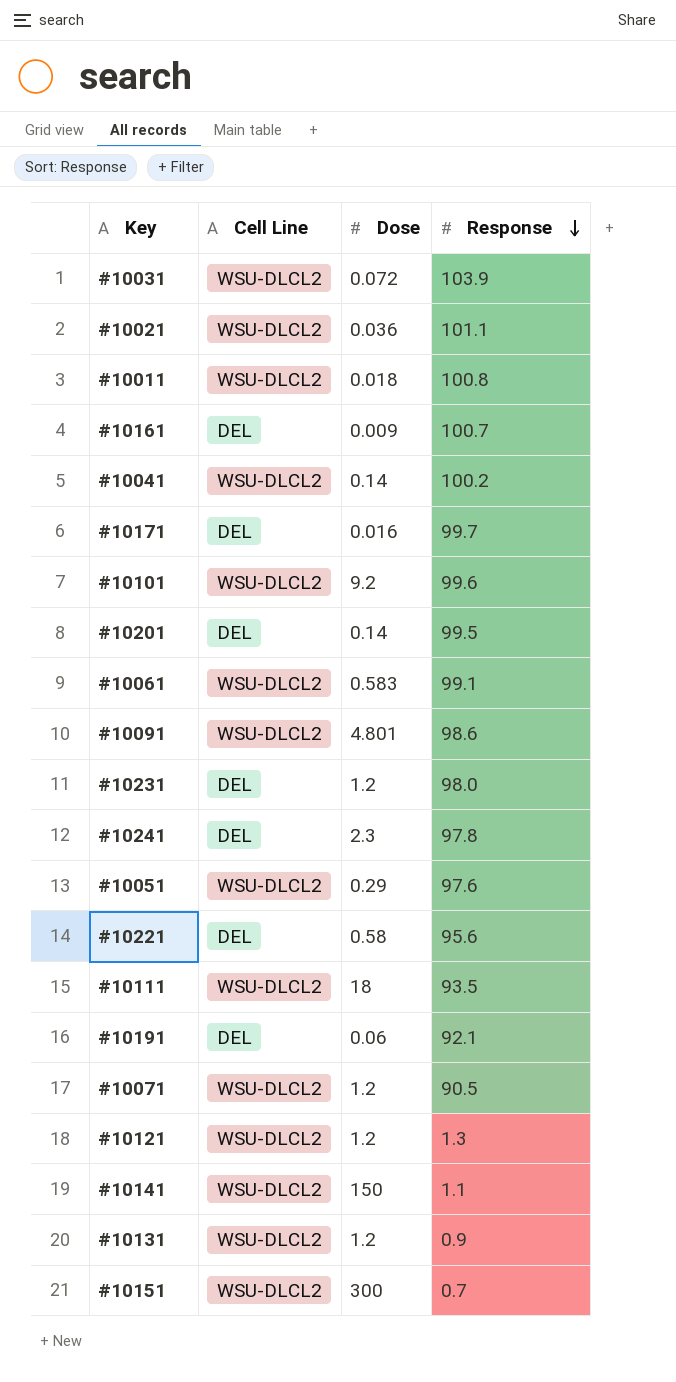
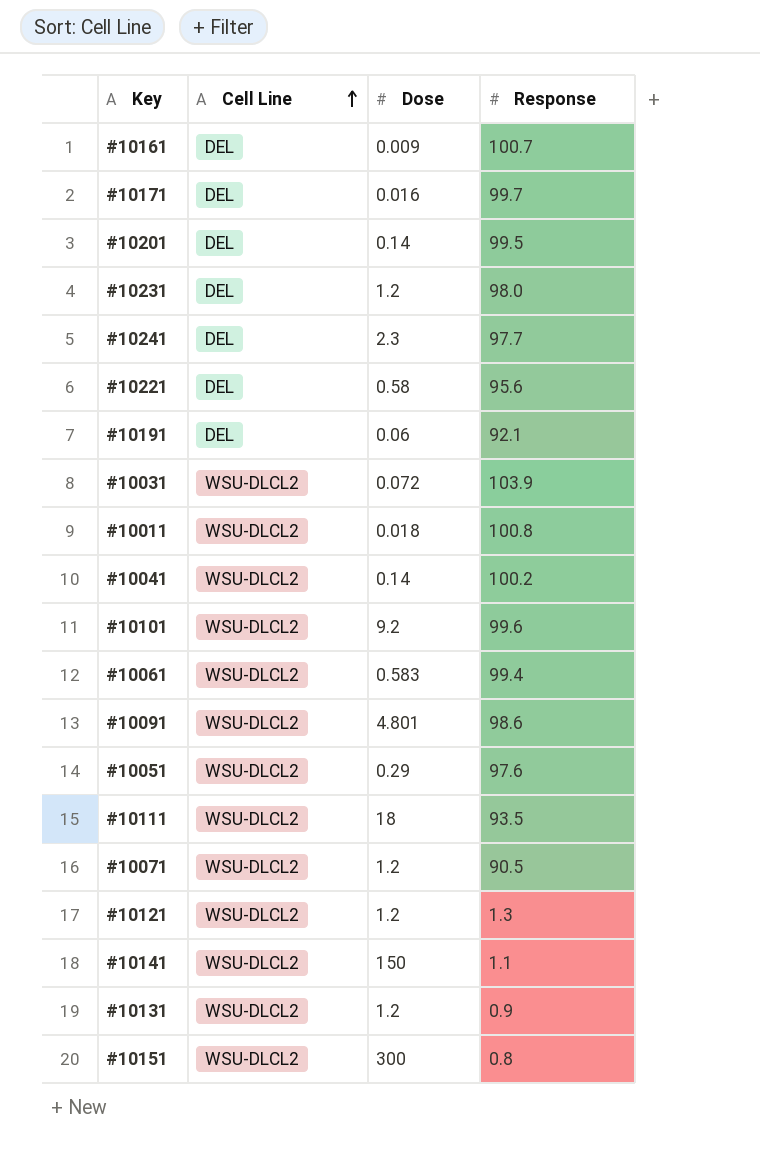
row order: Response descending -> Cell Line ascending
row #10021: WSU-DLCL2 | 0.036 | 101.1 -> none
#10241 | Response: 97.8 -> 97.7
#10061 | Response: 99.1 -> 99.4
#10151 | Response: 0.7 -> 0.8

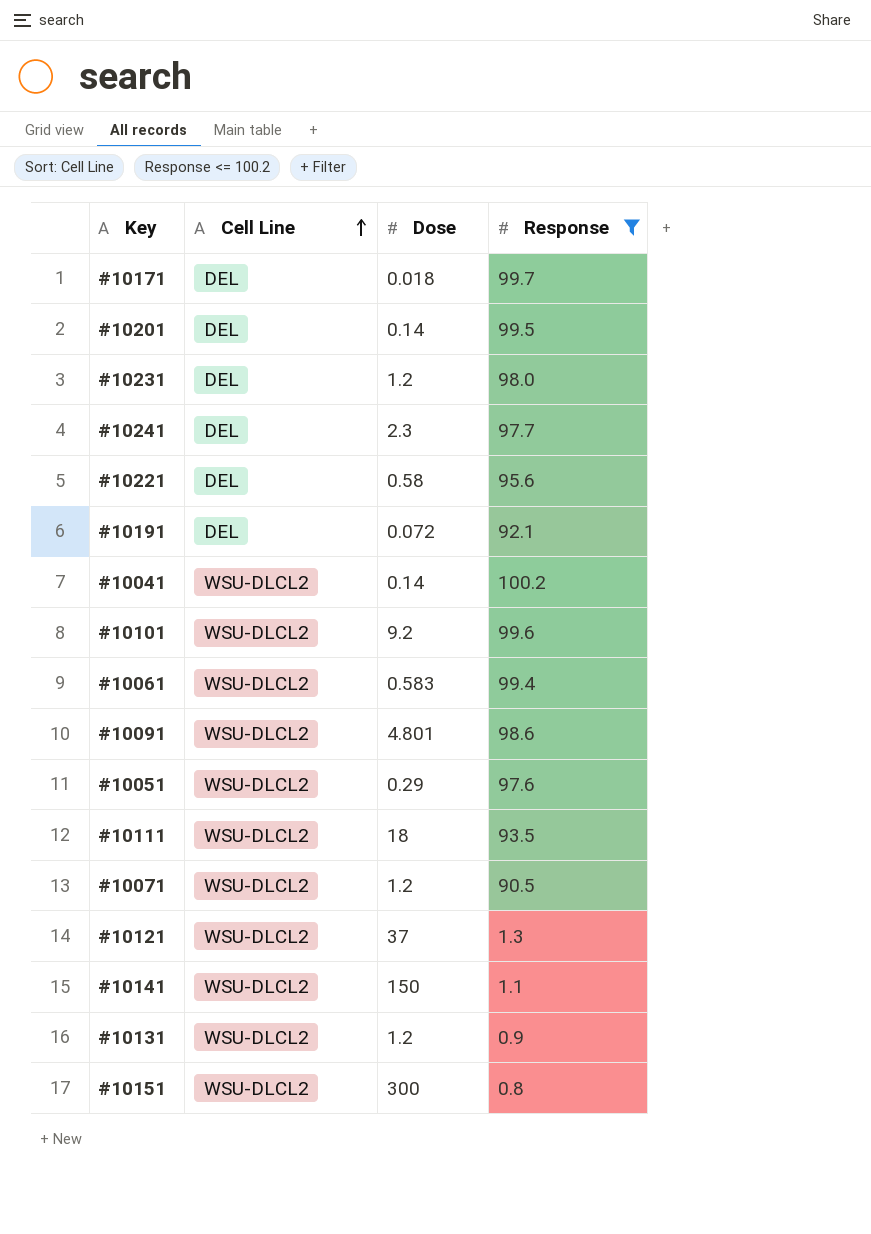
filter: none -> Response <= 100.2
#10171 | Dose: 0.016 -> 0.018
#10191 | Dose: 0.06 -> 0.072
#10121 | Dose: 1.2 -> 37

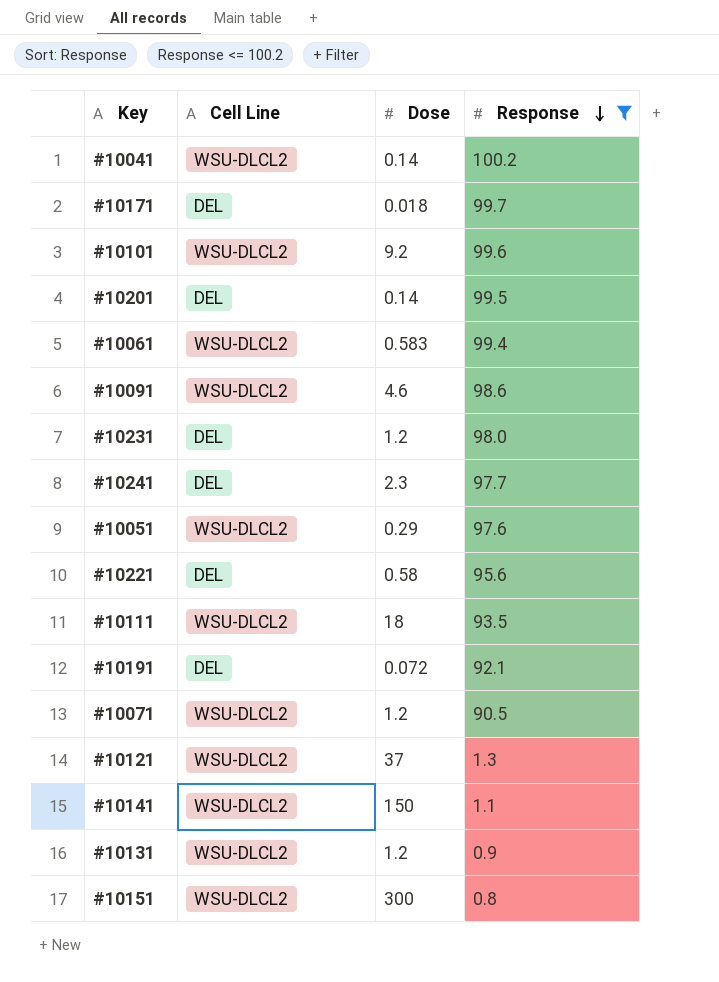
row order: Cell Line ascending -> Response descending
#10091 | Dose: 4.801 -> 4.6

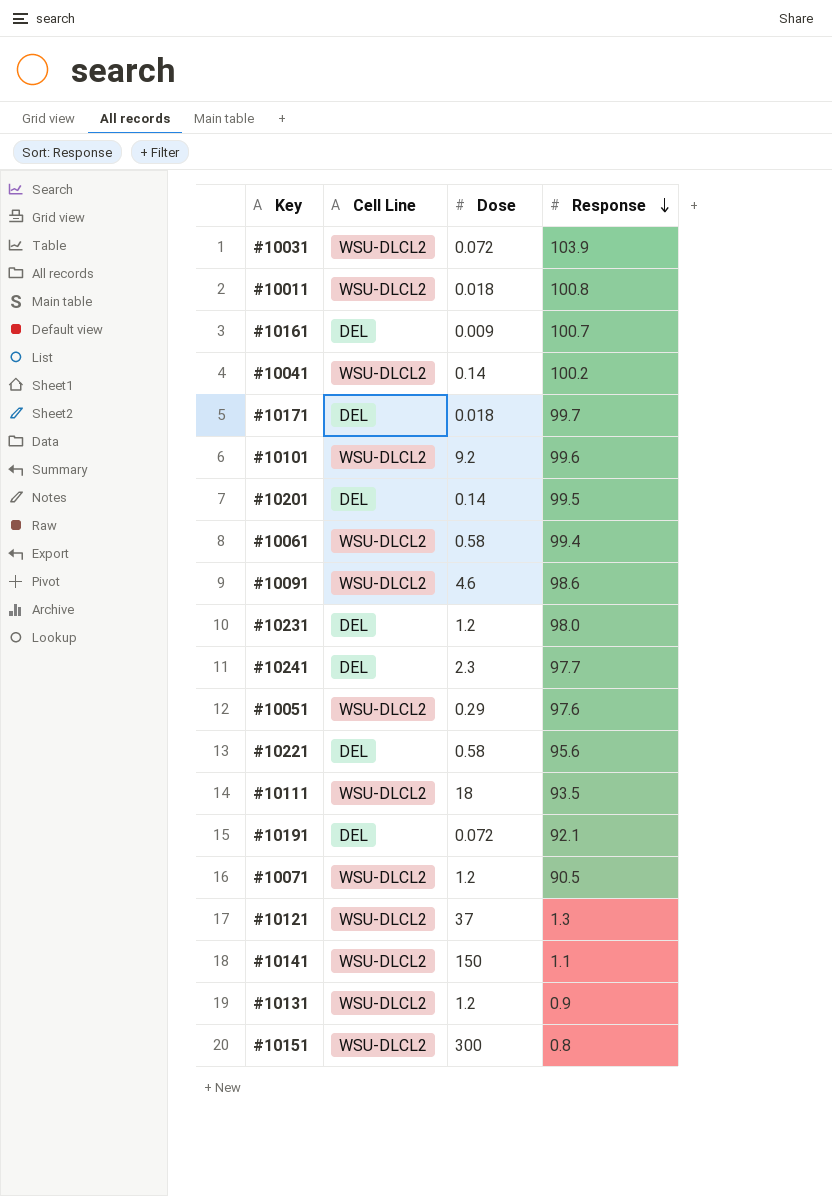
filter: Response <= 100.2 -> none
#10061 | Dose: 0.583 -> 0.58

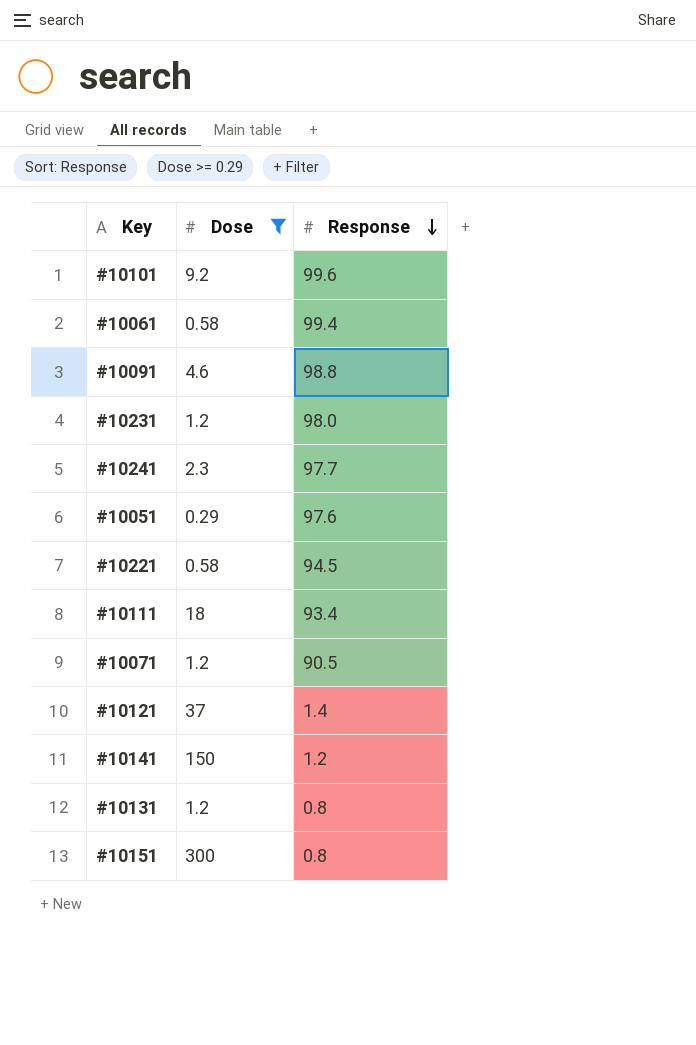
filter: none -> Dose >= 0.29
column Cell Line | position: 2 -> none
#10091 | Response: 98.6 -> 98.8
#10221 | Response: 95.6 -> 94.5
#10111 | Response: 93.5 -> 93.4
#10121 | Response: 1.3 -> 1.4
#10141 | Response: 1.1 -> 1.2
#10131 | Response: 0.9 -> 0.8

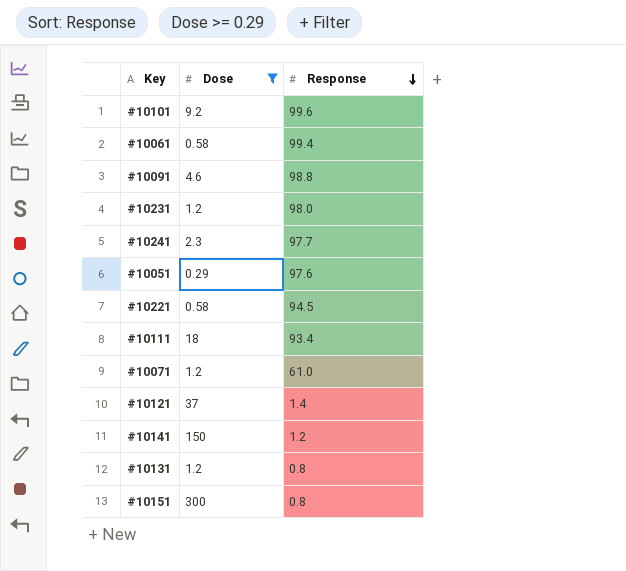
#10071 | Response: 90.5 -> 61.0

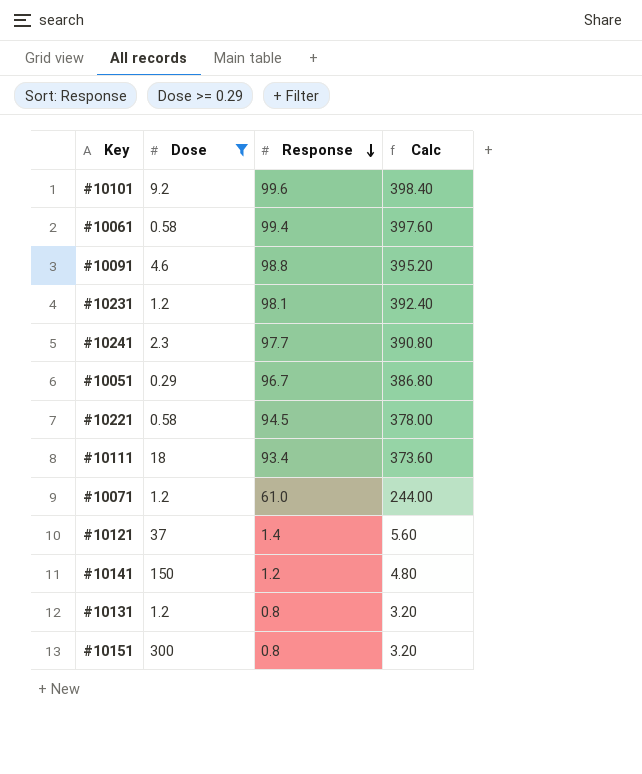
column Calc | formula: none -> [Response] * 4
#10231 | Response: 98.0 -> 98.1
#10051 | Response: 97.6 -> 96.7

